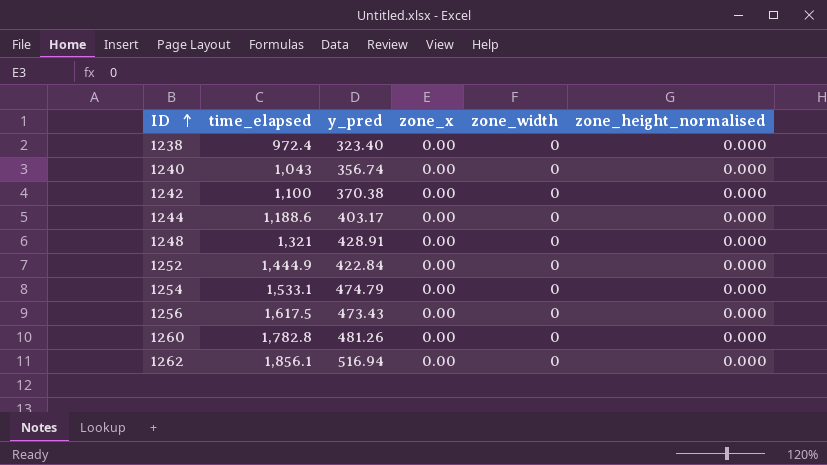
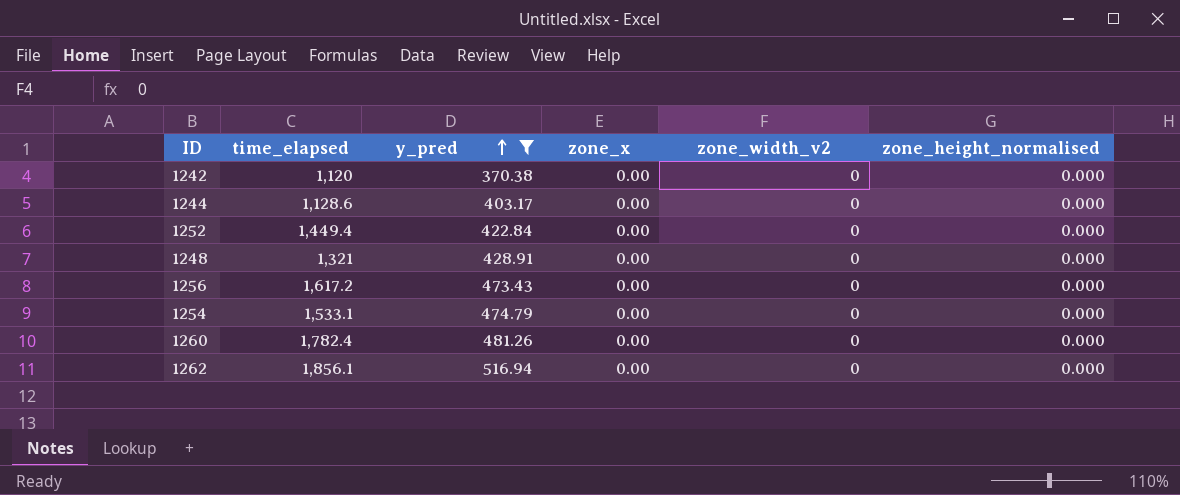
filter: none -> y_pred >= 370.38
row order: ID ascending -> y_pred ascending
column name: zone_width -> zone_width_v2
1242 | time_elapsed: 1,100 -> 1,120
1244 | time_elapsed: 1,188.6 -> 1,128.6
1252 | time_elapsed: 1,444.9 -> 1,449.4
1256 | time_elapsed: 1,617.5 -> 1,617.2
1260 | time_elapsed: 1,782.8 -> 1,782.4

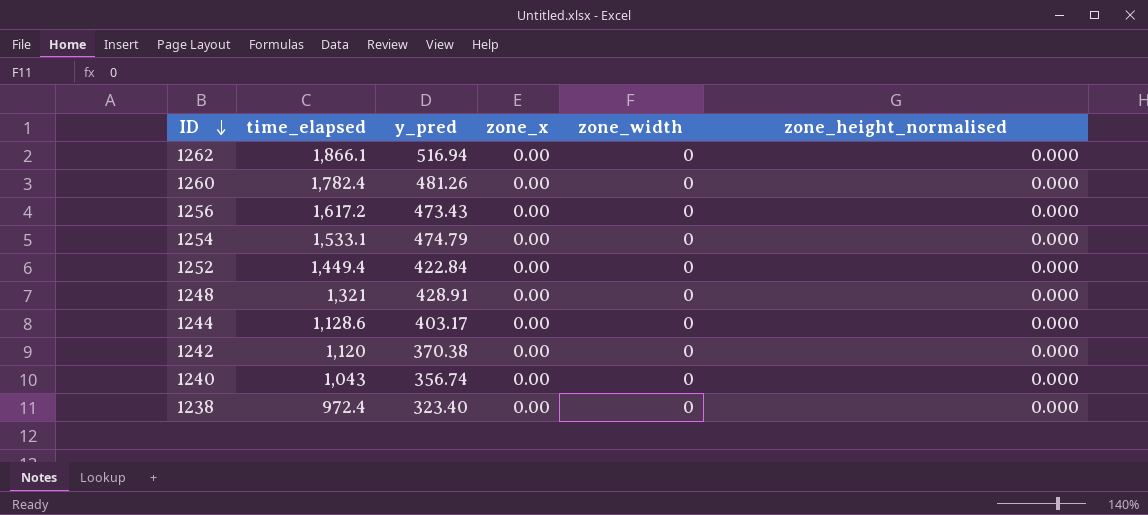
filter: y_pred >= 370.38 -> none
row order: y_pred ascending -> ID descending
column name: zone_width_v2 -> zone_width
1262 | time_elapsed: 1,856.1 -> 1,866.1

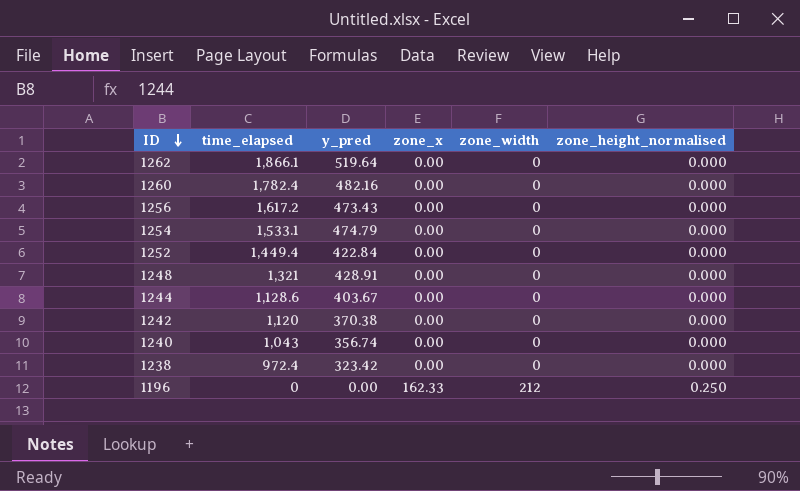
1262 | y_pred: 516.94 -> 519.64
1260 | y_pred: 481.26 -> 482.16
1244 | y_pred: 403.17 -> 403.67
1238 | y_pred: 323.40 -> 323.42
row 1196: none -> 0 | 0.00 | 162.33 | 212 | 0.250

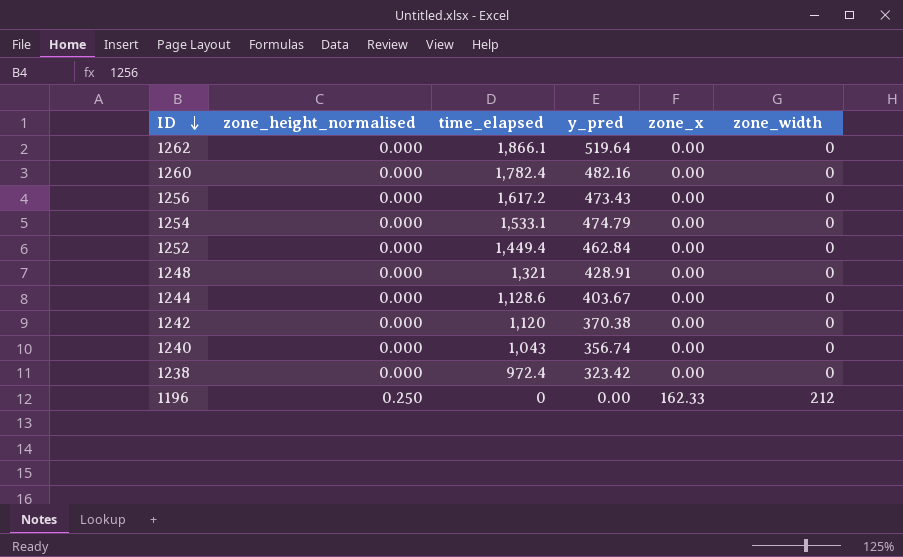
column zone_height_normalised | position: 6 -> 2
1252 | y_pred: 422.84 -> 462.84

